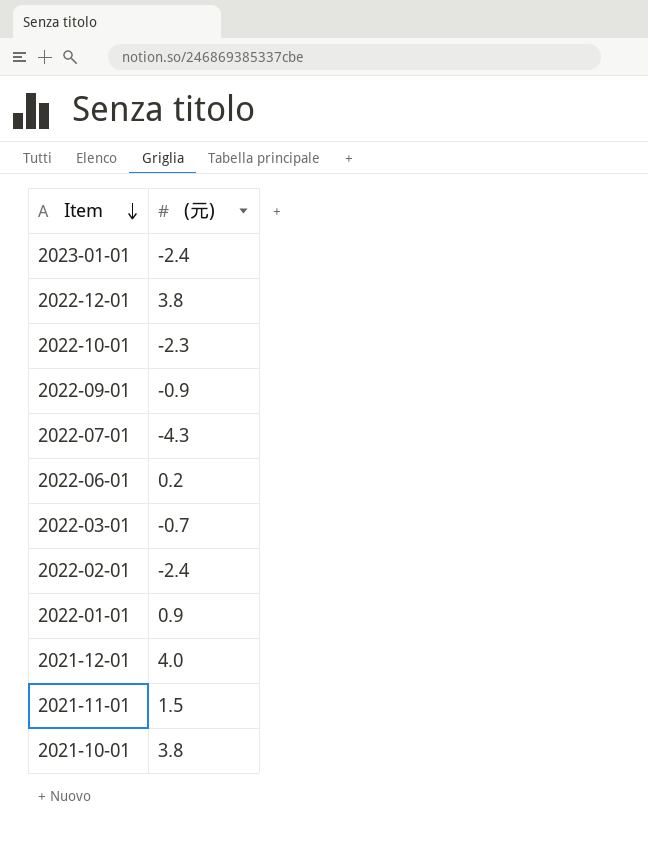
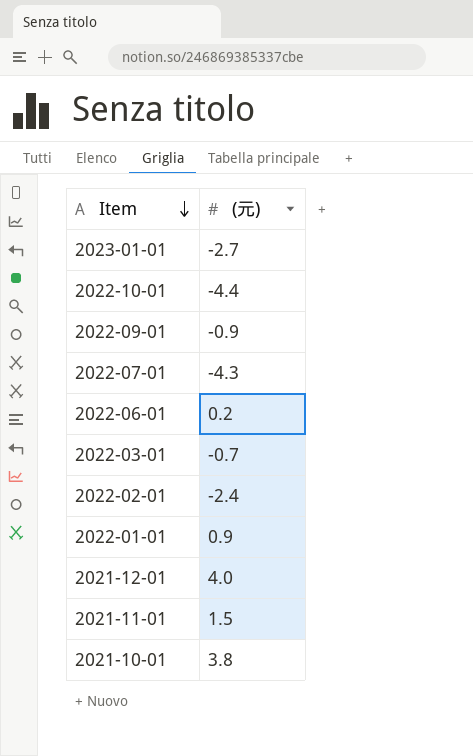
row 2022-12-01: 3.8 -> none
2023-01-01 | (元): -2.4 -> -2.7
2022-10-01 | (元): -2.3 -> -4.4

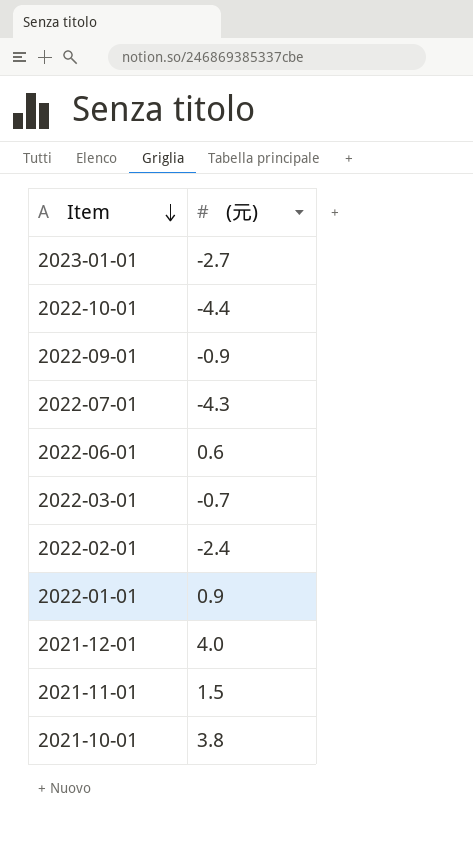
2022-06-01 | (元): 0.2 -> 0.6

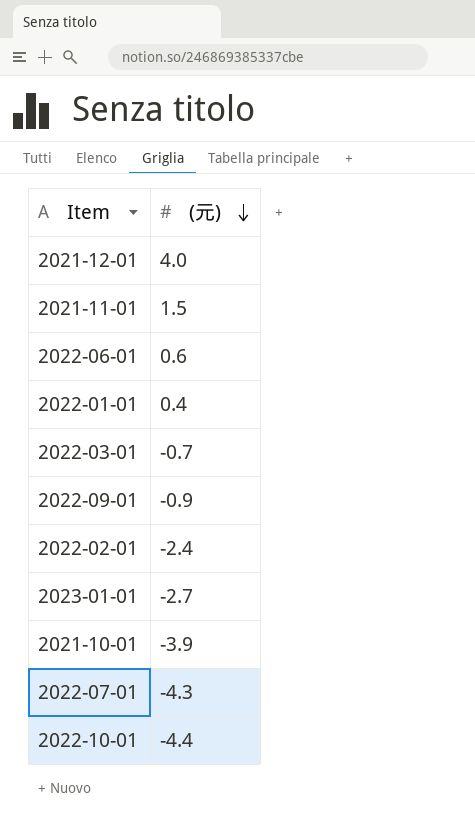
row order: Item descending -> (元) descending
2022-01-01 | (元): 0.9 -> 0.4
2021-10-01 | (元): 3.8 -> -3.9

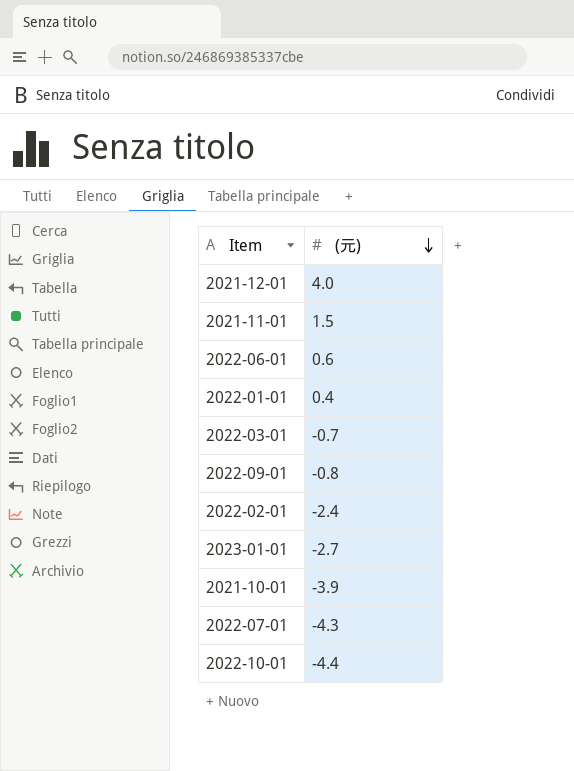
2022-09-01 | (元): -0.9 -> -0.8

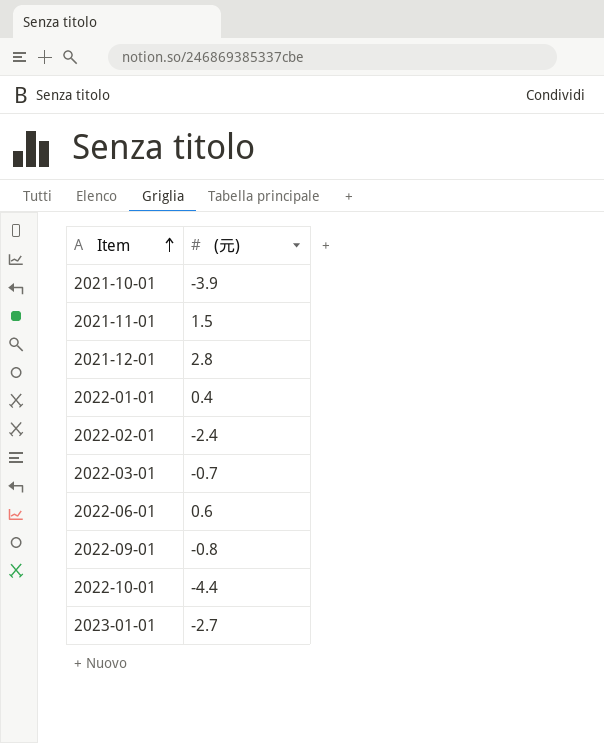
row order: (元) descending -> Item ascending
row 2022-07-01: -4.3 -> none
2021-12-01 | (元): 4.0 -> 2.8

